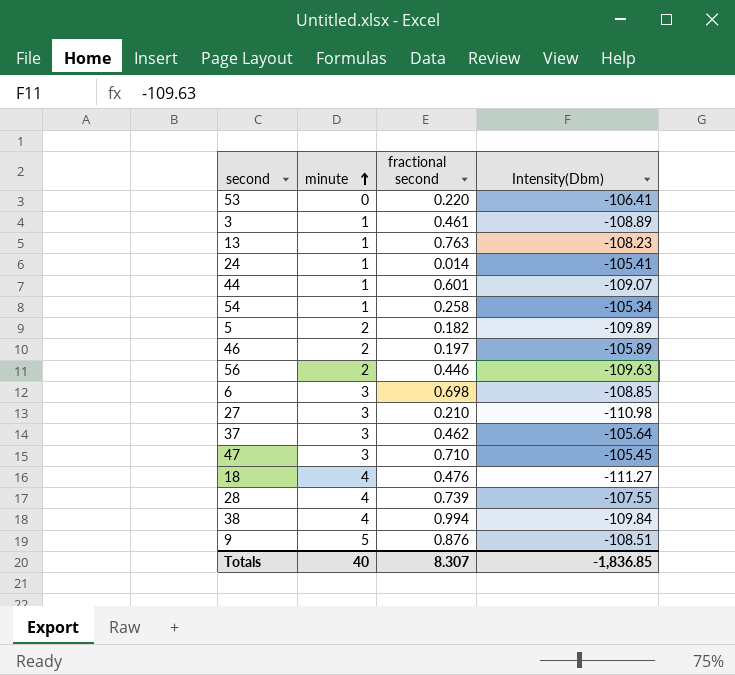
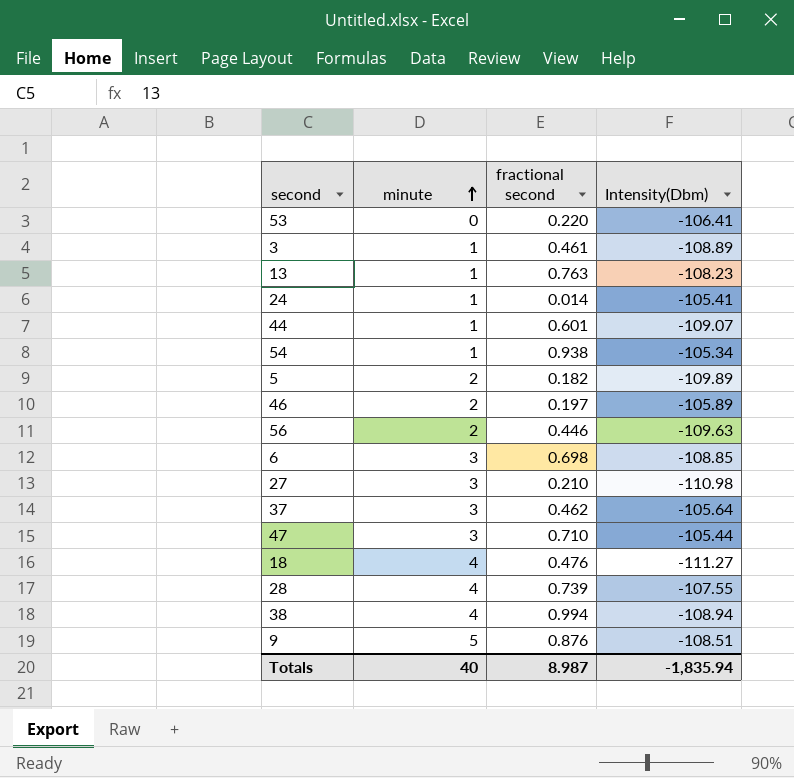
54 | fractional second: 0.258 -> 0.938
47 | Intensity(Dbm): -105.45 -> -105.44
38 | Intensity(Dbm): -109.84 -> -108.94
Totals | fractional second: 8.307 -> 8.987
Totals | Intensity(Dbm): -1,836.85 -> -1,835.94

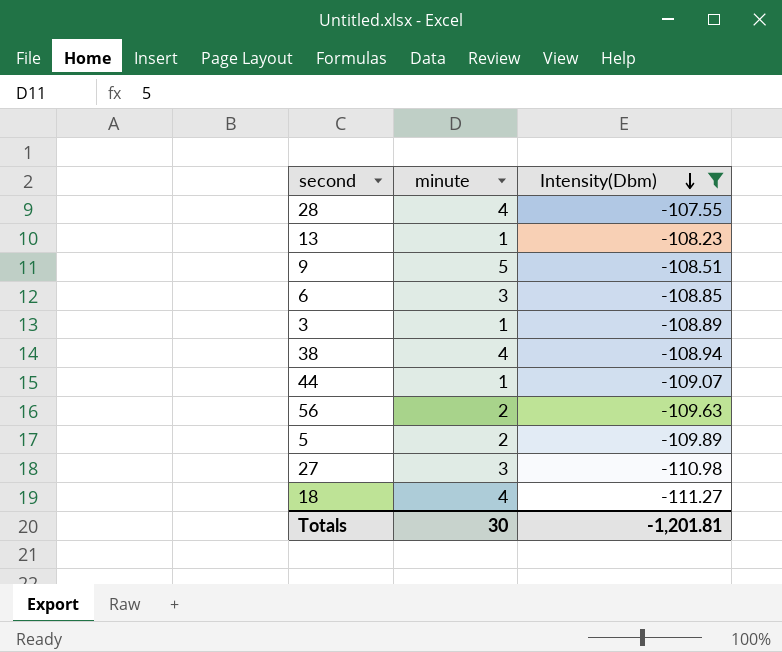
filter: none -> Intensity(Dbm) <= -107.55
row order: minute ascending -> Intensity(Dbm) descending
column fractional second | position: 3 -> none
Totals | minute: 40 -> 30
Totals | Intensity(Dbm): -1,835.94 -> -1,201.81

